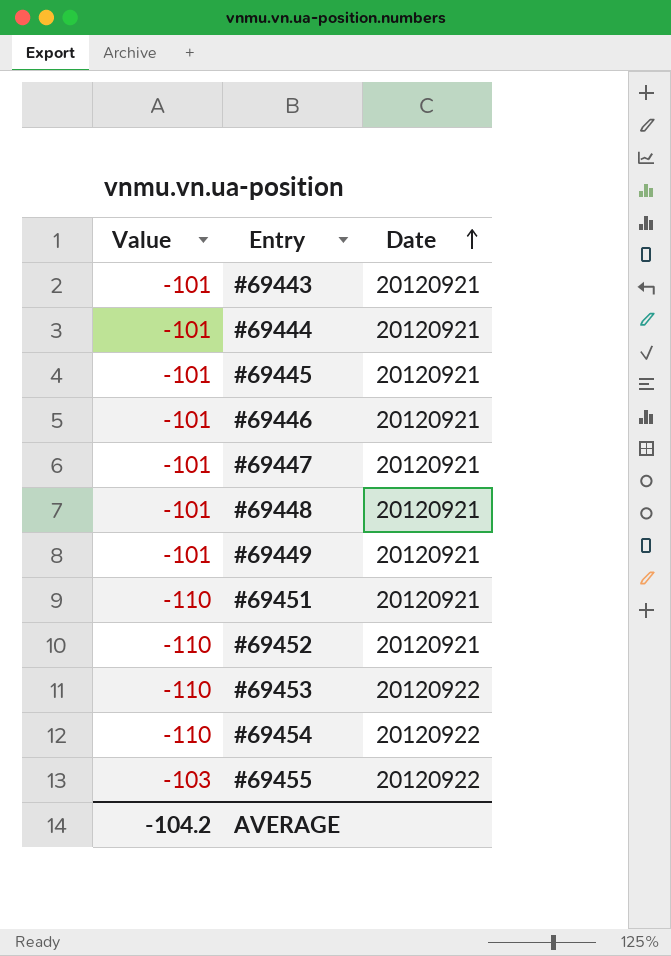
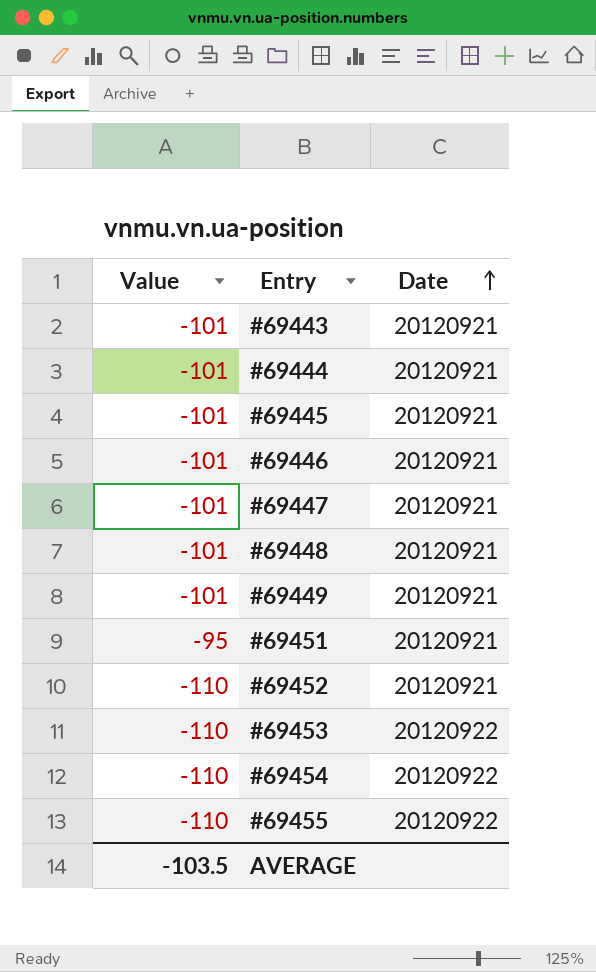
#69451 | Value: -110 -> -95
#69455 | Value: -103 -> -110
AVERAGE | Value: -104.2 -> -103.5

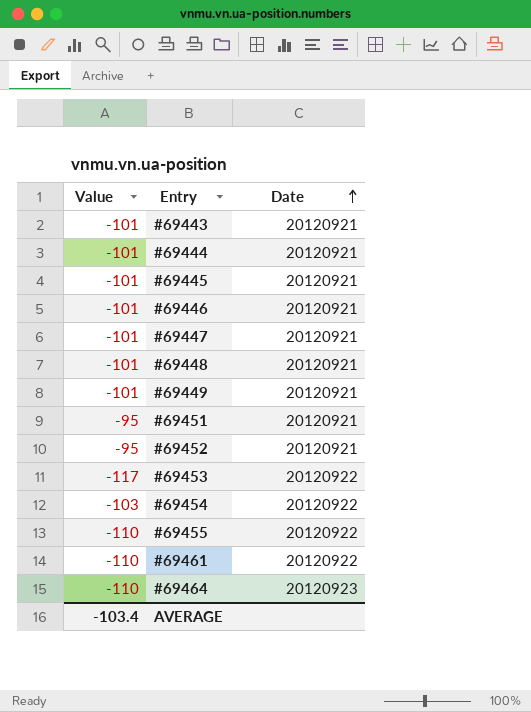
#69452 | Value: -110 -> -95
#69453 | Value: -110 -> -117
#69454 | Value: -110 -> -103
row #69461: none -> -110 | 20120922
row #69464: none -> -110 | 20120923
AVERAGE | Value: -103.5 -> -103.4

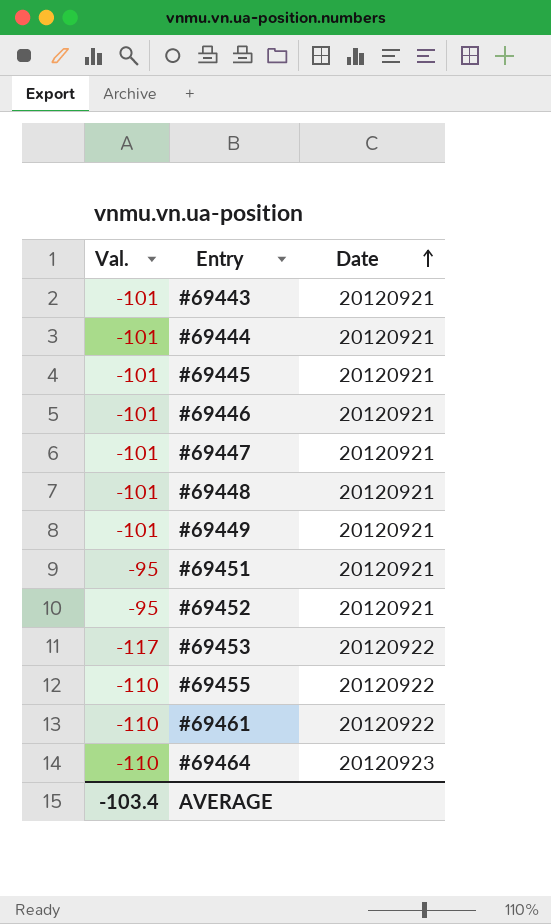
column name: Value -> Val.
row #69454: -103 | 20120922 -> none

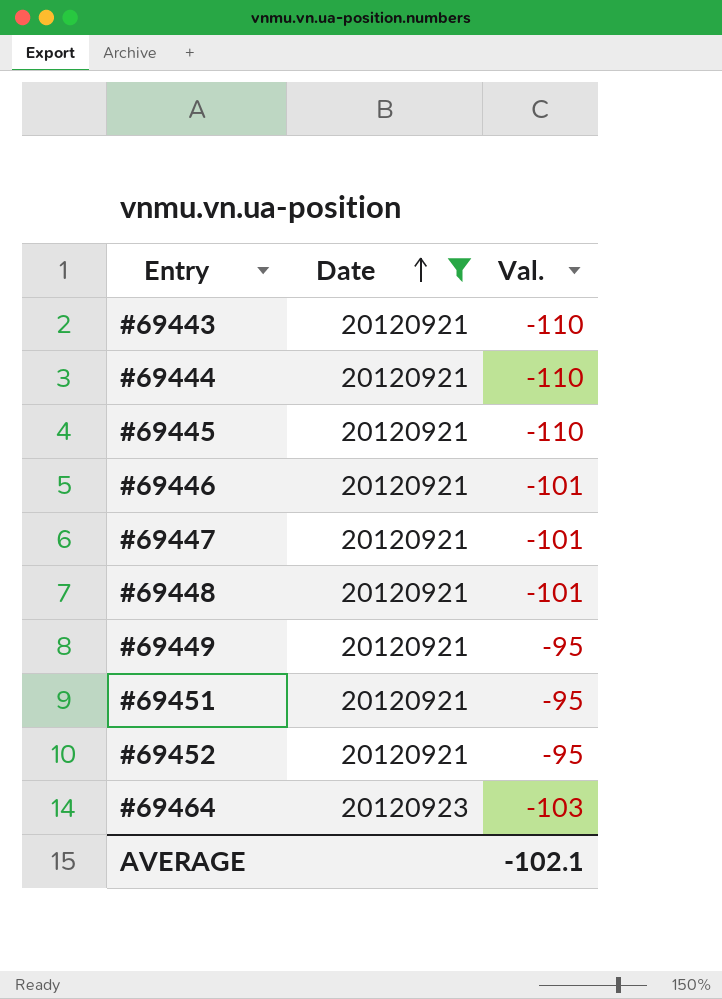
filter: none -> Date != 20120922
column Val. | position: 1 -> 3
#69443 | Val.: -101 -> -110
#69444 | Val.: -101 -> -110
#69445 | Val.: -101 -> -110
#69449 | Val.: -101 -> -95
#69464 | Val.: -110 -> -103
AVERAGE | Val.: -103.4 -> -102.1

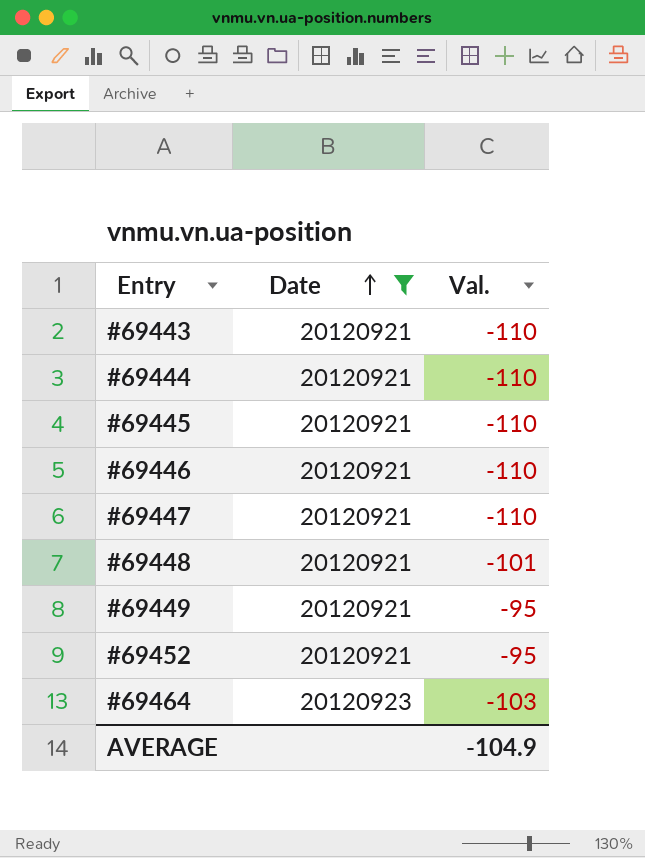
row #69451: 20120921 | -95 -> none
#69446 | Val.: -101 -> -110
#69447 | Val.: -101 -> -110
AVERAGE | Val.: -102.1 -> -104.9

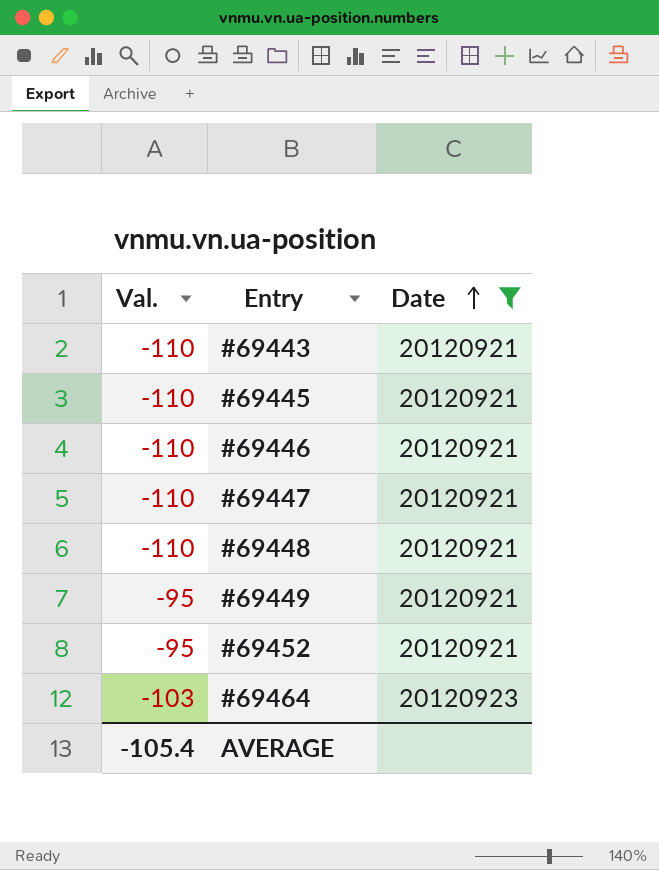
column Val. | position: 3 -> 1
row #69444: 20120921 | -110 -> none
#69448 | Val.: -101 -> -110
AVERAGE | Val.: -104.9 -> -105.4

